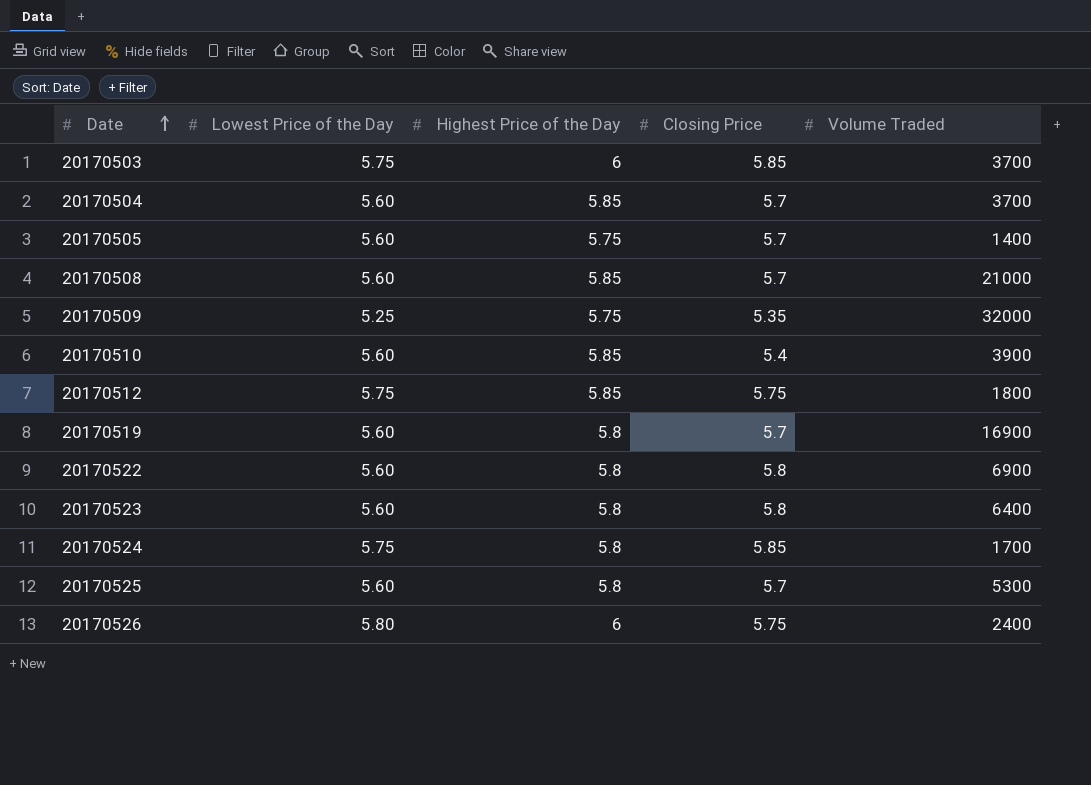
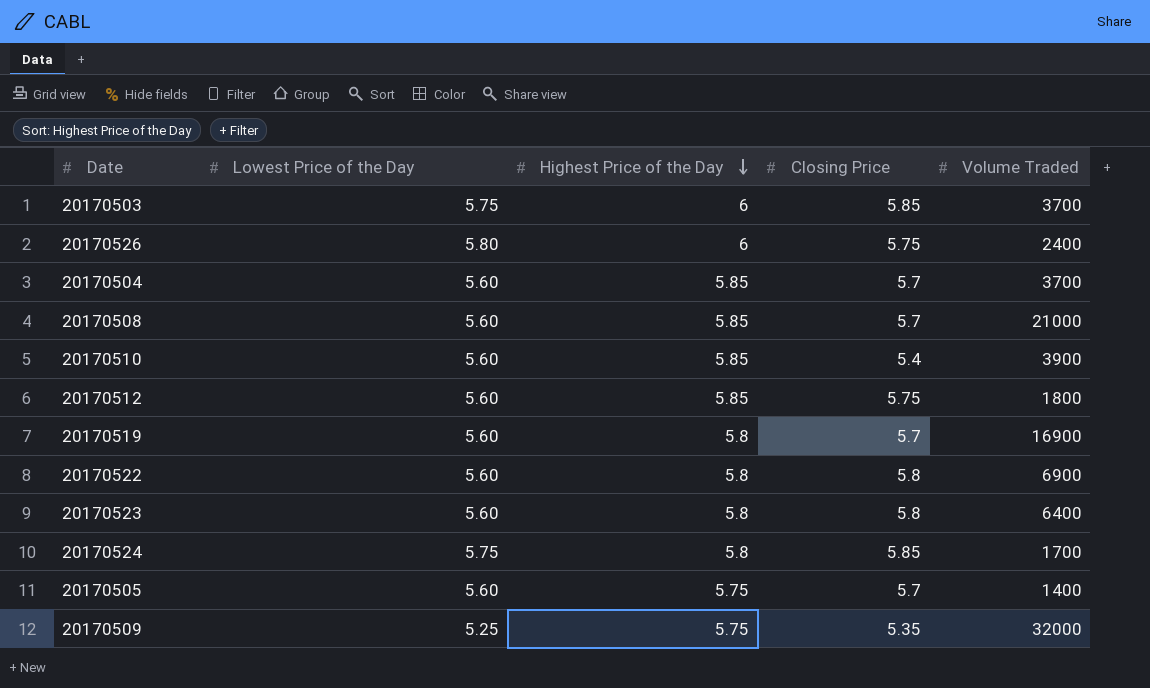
row order: Date ascending -> Highest Price of the Day descending
row 20170525: 5.60 | 5.8 | 5.7 | 5300 -> none
20170512 | Lowest Price of the Day: 5.75 -> 5.60

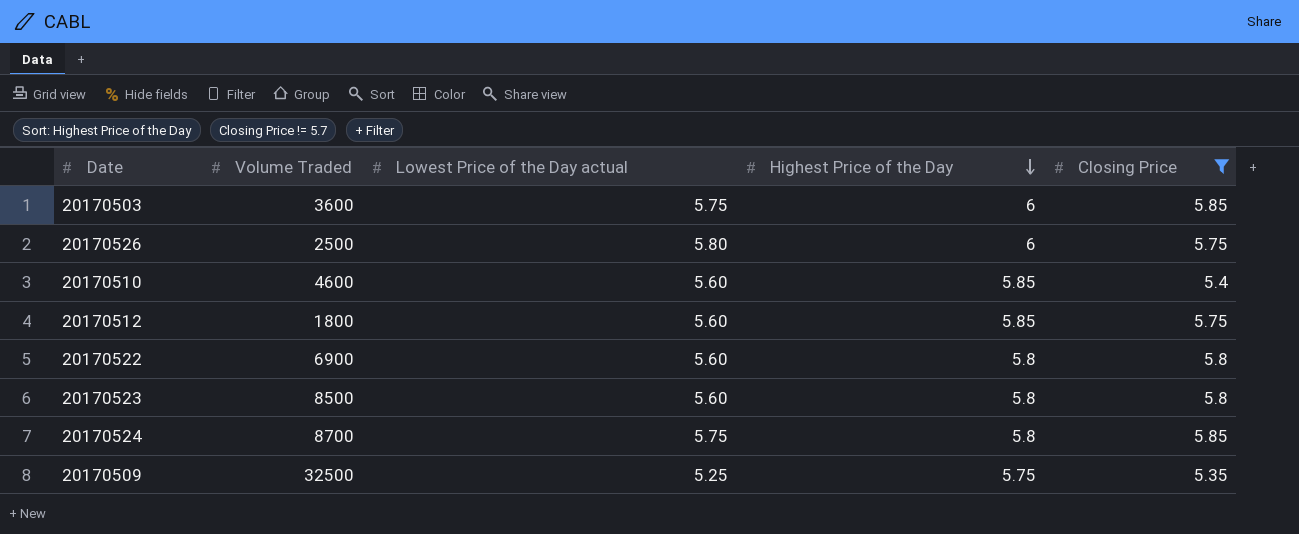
filter: none -> Closing Price != 5.7
column Volume Traded | position: 5 -> 2
column name: Lowest Price of the Day -> Lowest Price of the Day actual
20170503 | Volume Traded: 3700 -> 3600
20170526 | Volume Traded: 2400 -> 2500
20170510 | Volume Traded: 3900 -> 4600
20170523 | Volume Traded: 6400 -> 8500
20170524 | Volume Traded: 1700 -> 8700
20170509 | Volume Traded: 32000 -> 32500

